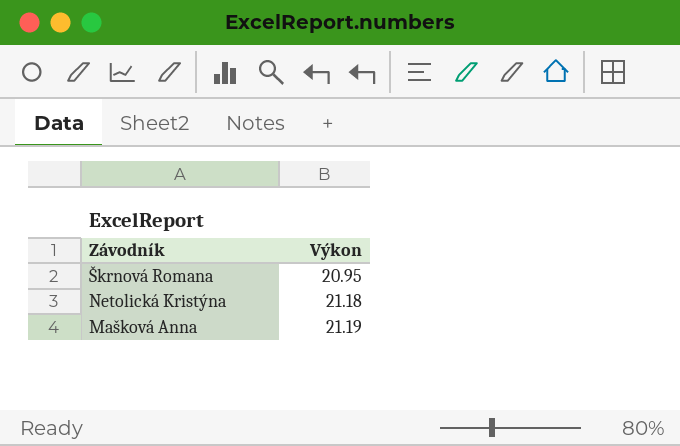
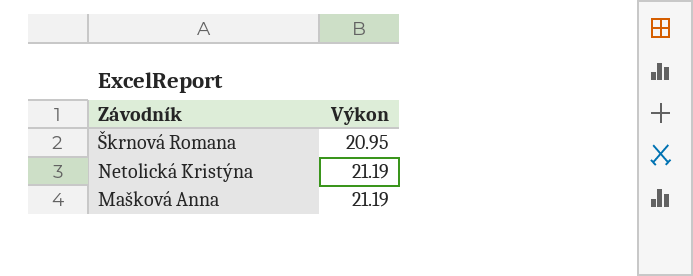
Netolická Kristýna | Výkon: 21.18 -> 21.19

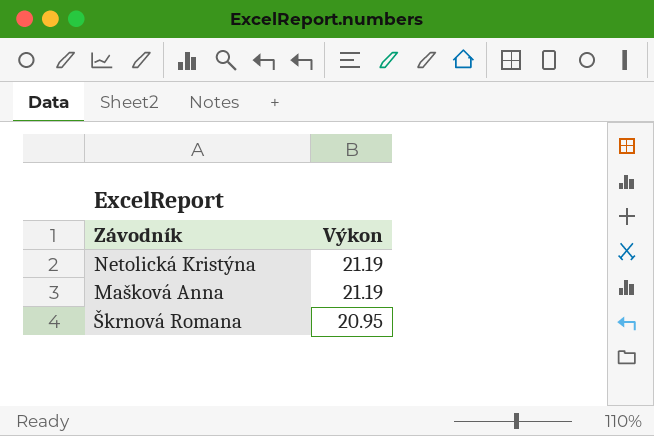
row order: Závodník descending -> Výkon descending

